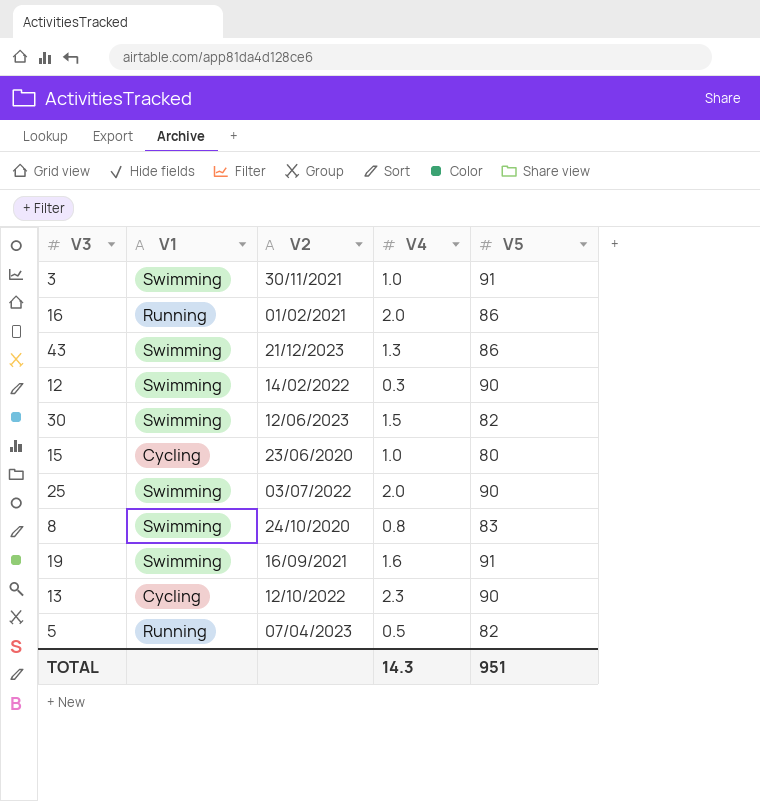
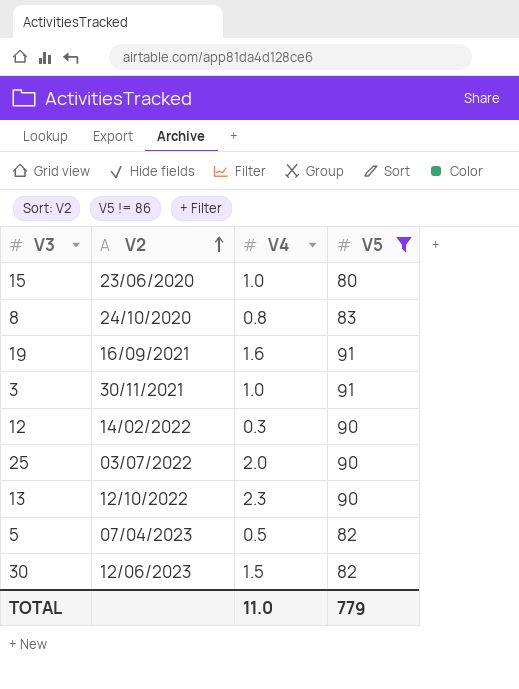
filter: none -> V5 != 86
row order: none -> V2 ascending
column V1 | position: 2 -> none
TOTAL | V4: 14.3 -> 11.0
TOTAL | V5: 951 -> 779

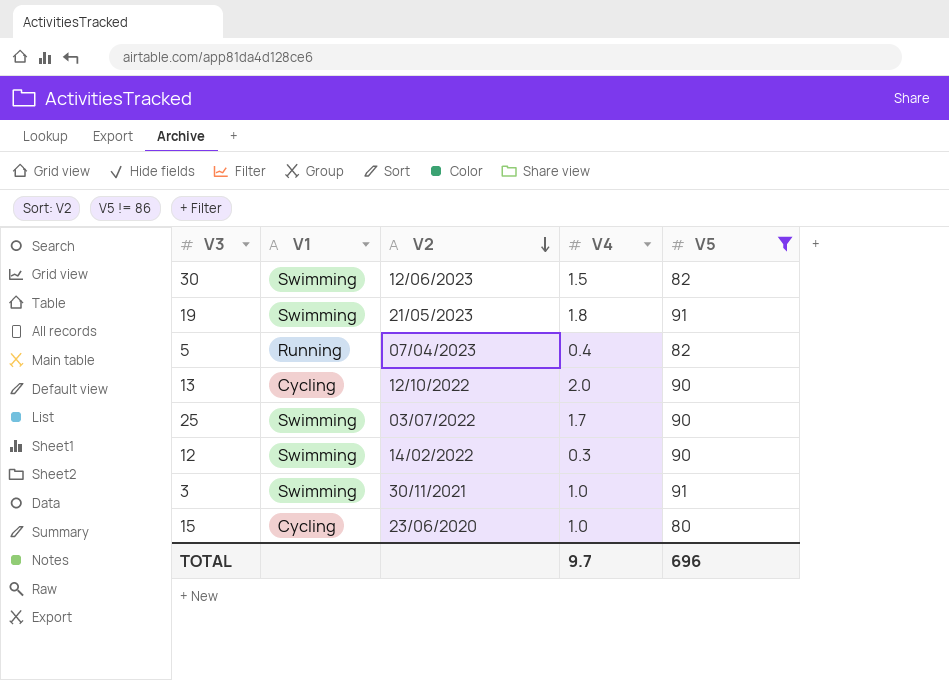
row order: V2 ascending -> V2 descending
column V1 | position: none -> 2
row 8: 24/10/2020 | 0.8 | 83 -> none
19 | V2: 16/09/2021 -> 21/05/2023
19 | V4: 1.6 -> 1.8
5 | V4: 0.5 -> 0.4
13 | V4: 2.3 -> 2.0
25 | V4: 2.0 -> 1.7
TOTAL | V4: 11.0 -> 9.7
TOTAL | V5: 779 -> 696

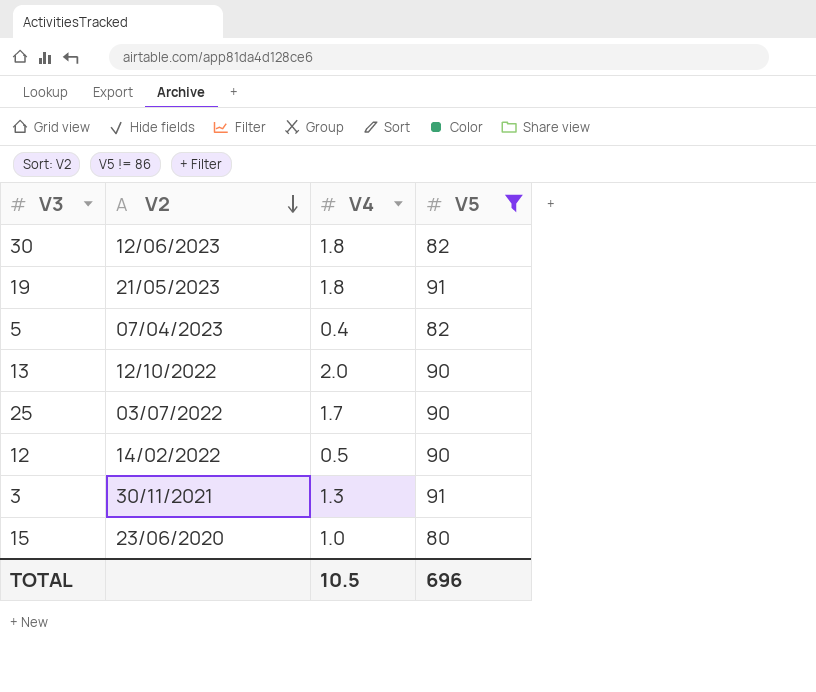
column V1 | position: 2 -> none
30 | V4: 1.5 -> 1.8
12 | V4: 0.3 -> 0.5
3 | V4: 1.0 -> 1.3
TOTAL | V4: 9.7 -> 10.5

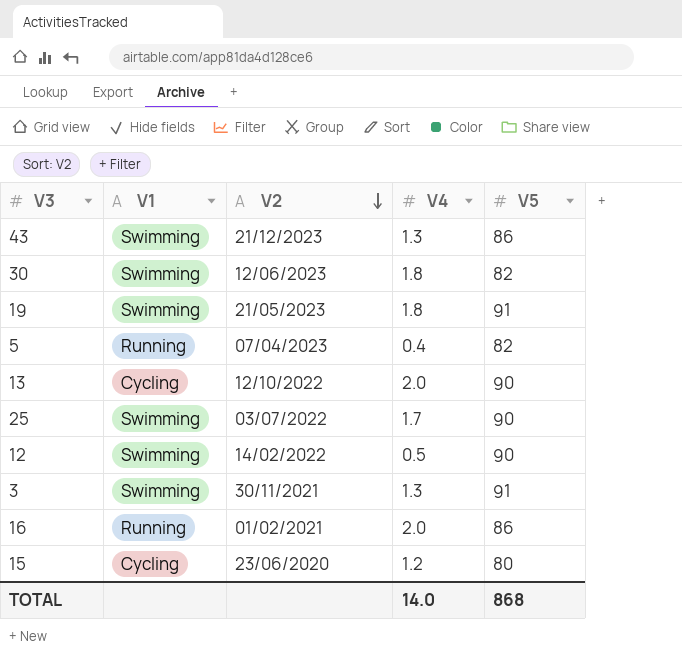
filter: V5 != 86 -> none
column V1 | position: none -> 2
15 | V4: 1.0 -> 1.2
TOTAL | V4: 10.5 -> 14.0
TOTAL | V5: 696 -> 868

